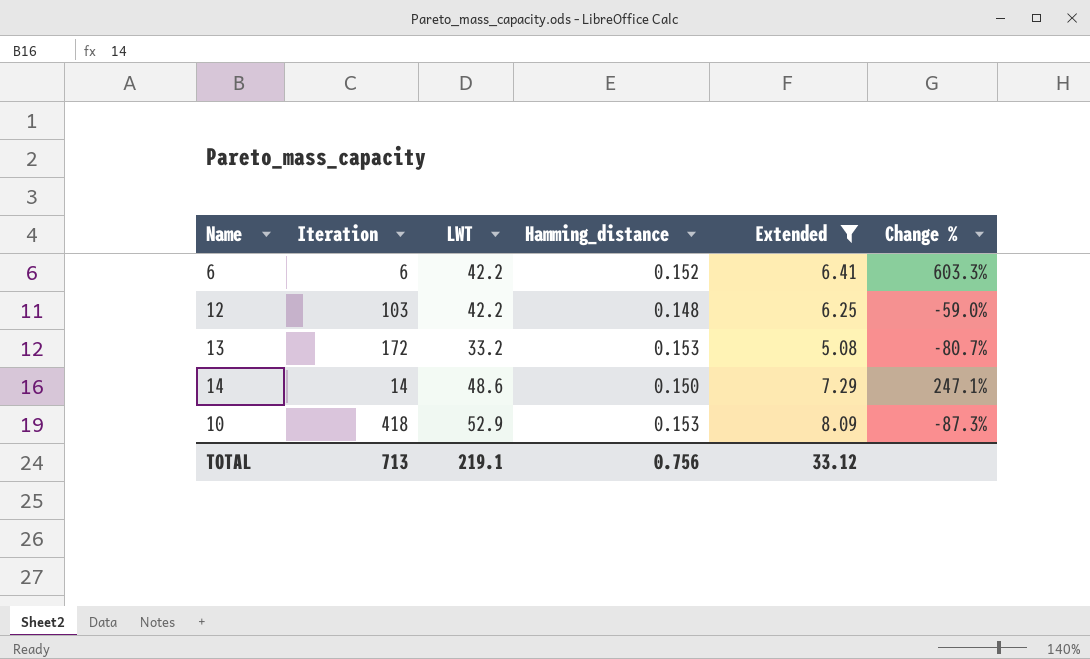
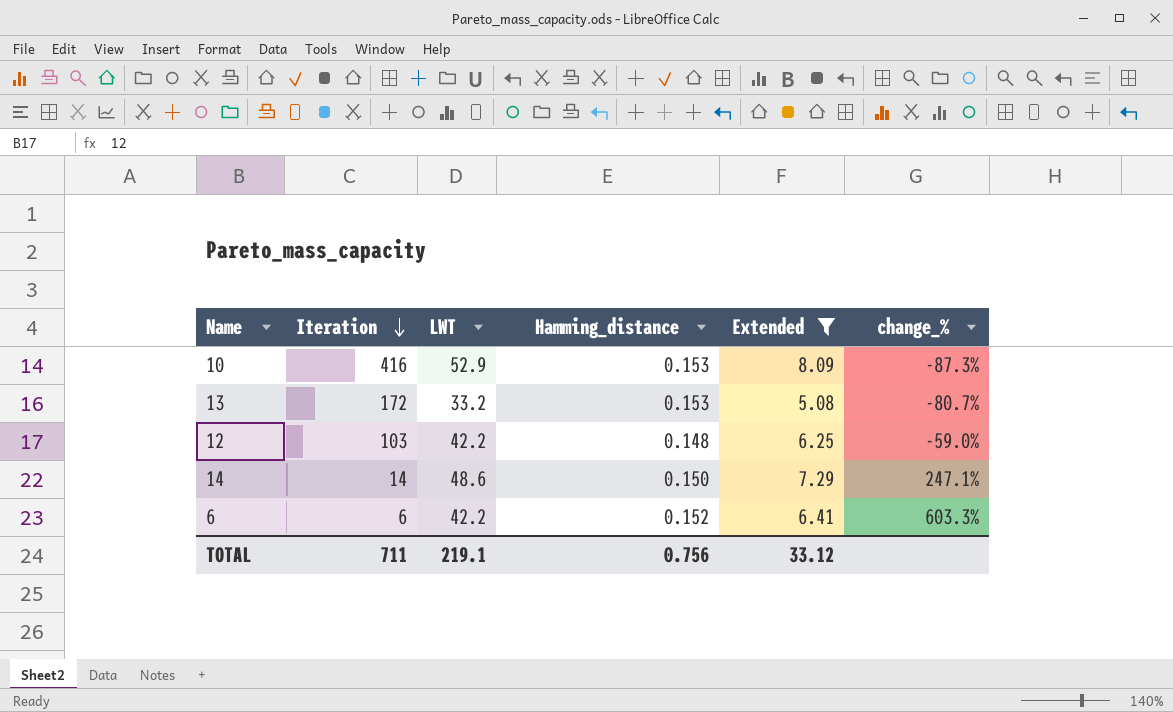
row order: none -> Iteration descending
column name: Change % -> change_%
10 | Iteration: 418 -> 416
TOTAL | Iteration: 713 -> 711

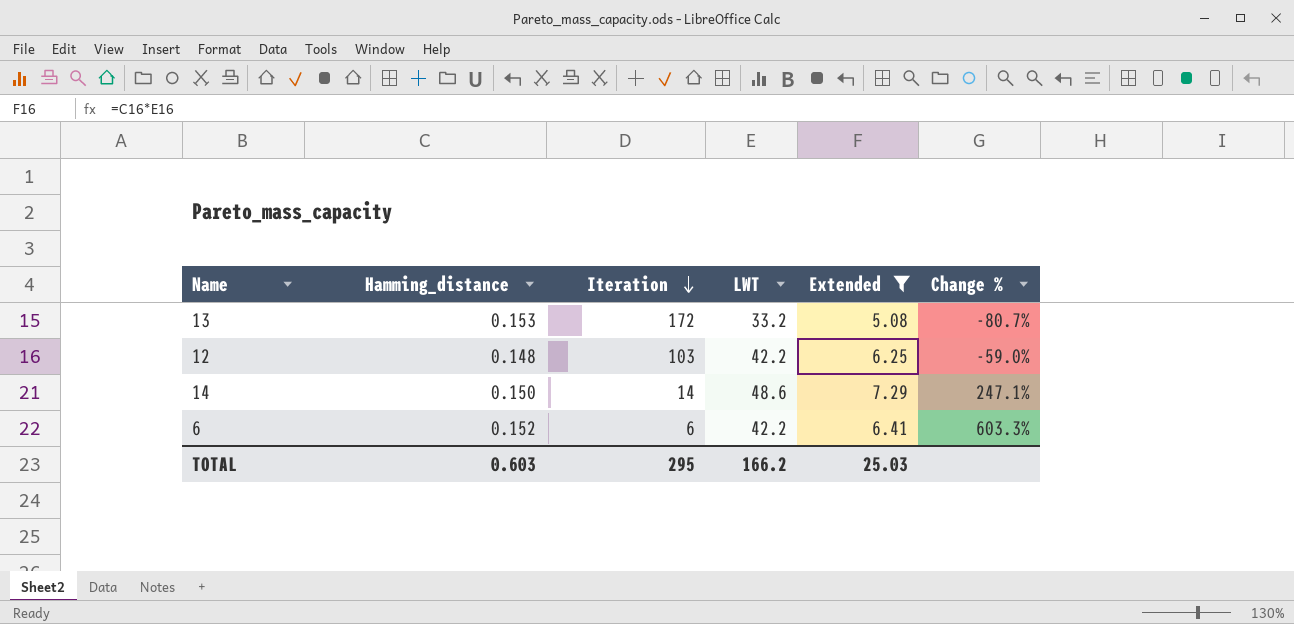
column Hamming_distance | position: 4 -> 2
column name: change_% -> Change %
row 10: 416 | 52.9 | 0.153 | 8.09 | -87.3% -> none
TOTAL | Hamming_distance: 0.756 -> 0.603
TOTAL | Iteration: 711 -> 295
TOTAL | LWT: 219.1 -> 166.2
TOTAL | Extended: 33.12 -> 25.03

